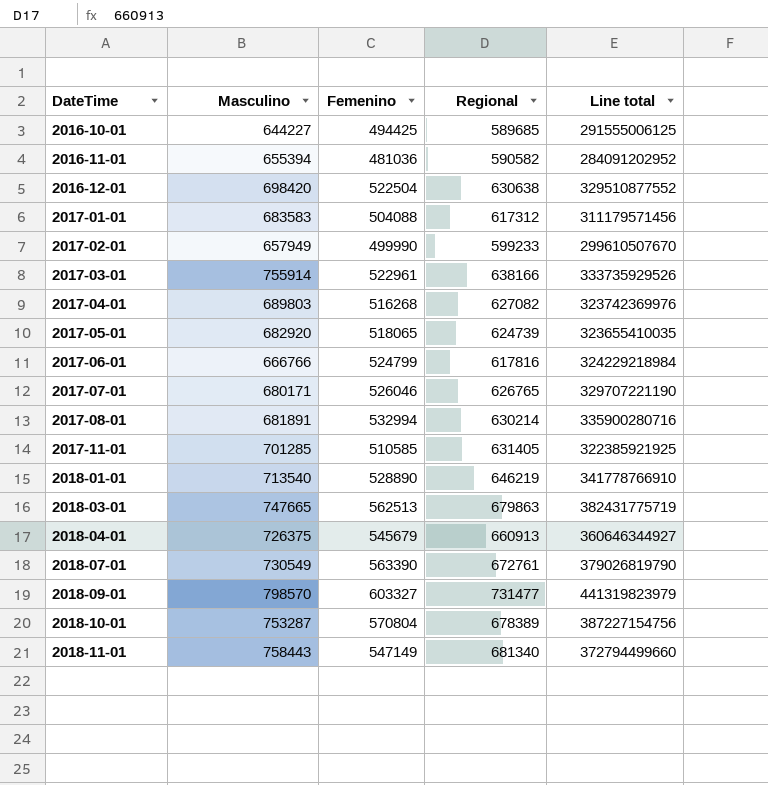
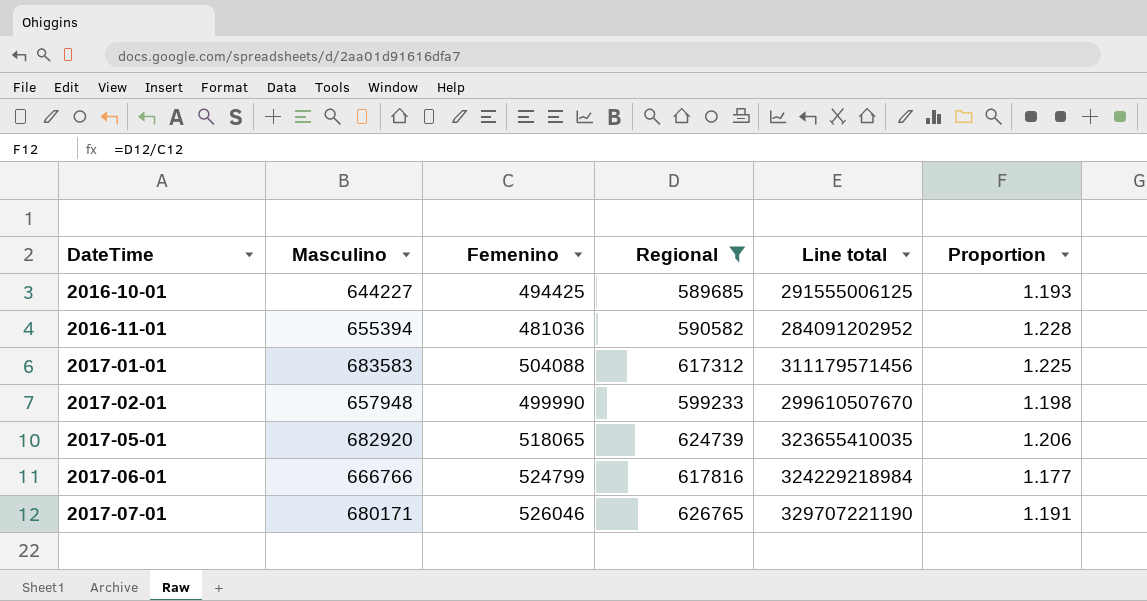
filter: none -> Regional <= 626765
column Proportion | formula: none -> [Regional] / [Femenino]
2017-02-01 | Masculino: 657949 -> 657948

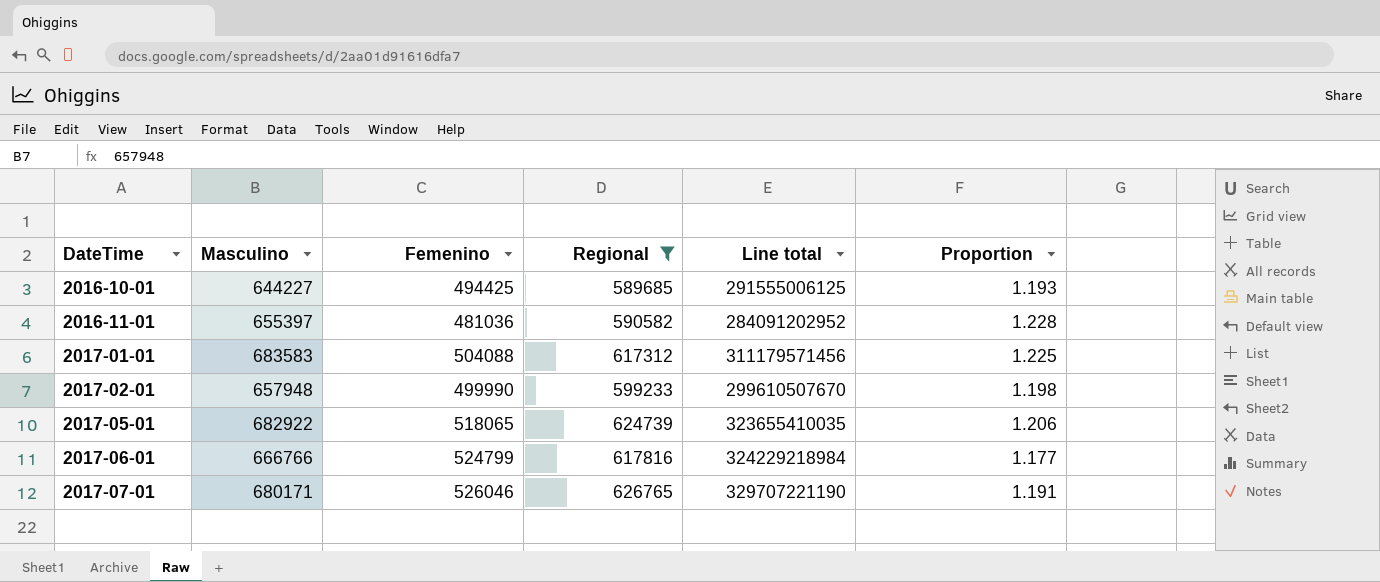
2016-11-01 | Masculino: 655394 -> 655397
2017-05-01 | Masculino: 682920 -> 682922

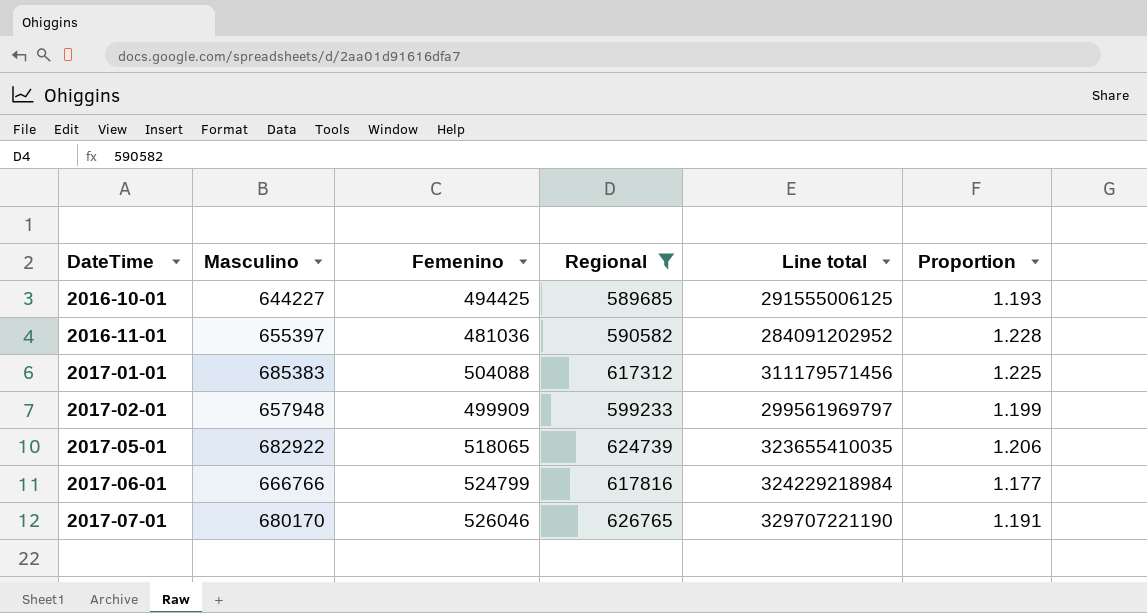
2017-01-01 | Masculino: 683583 -> 685383
2017-02-01 | Femenino: 499990 -> 499909
2017-02-01 | Line total: 299610507670 -> 299561969797
2017-02-01 | Proportion: 1.198 -> 1.199
2017-07-01 | Masculino: 680171 -> 680170

